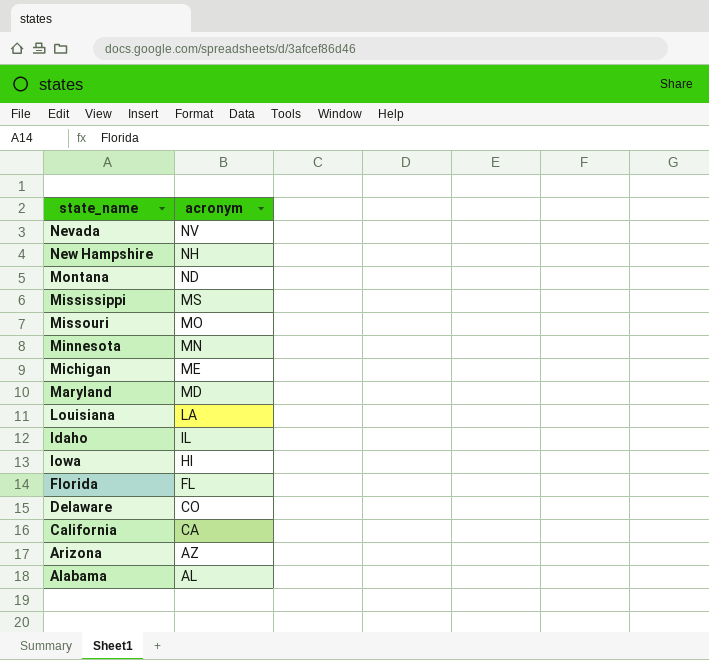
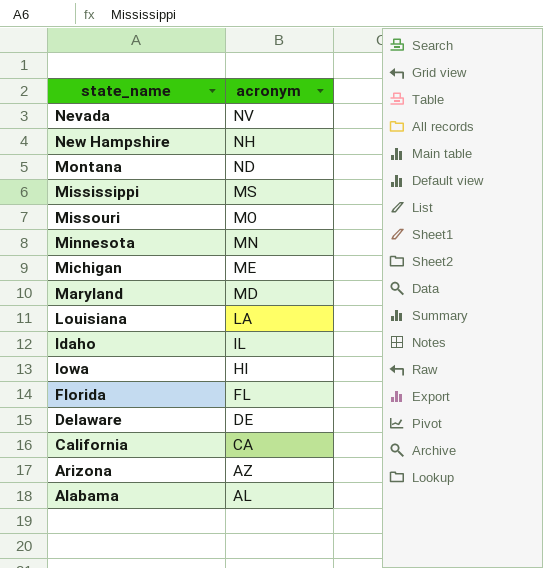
Delaware | acronym: CO -> DE

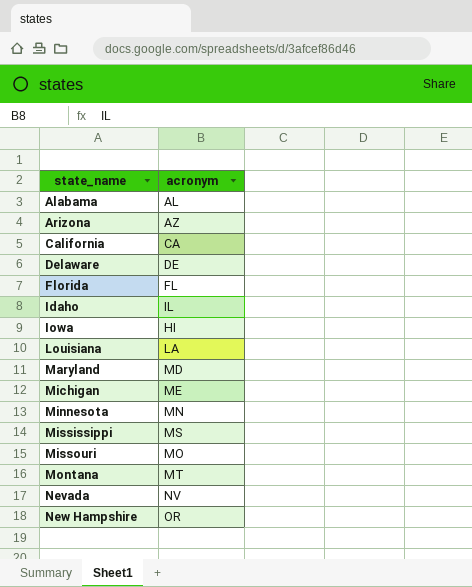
row order: acronym descending -> state_name ascending
Montana | acronym: ND -> MT
New Hampshire | acronym: NH -> OR

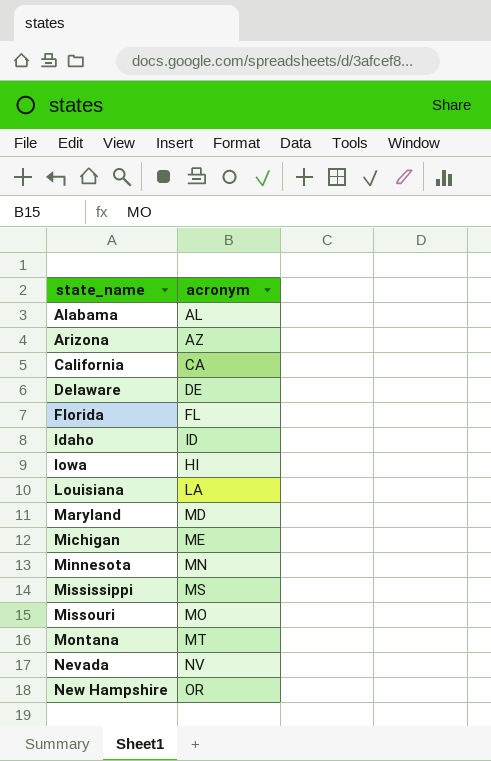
Idaho | acronym: IL -> ID

